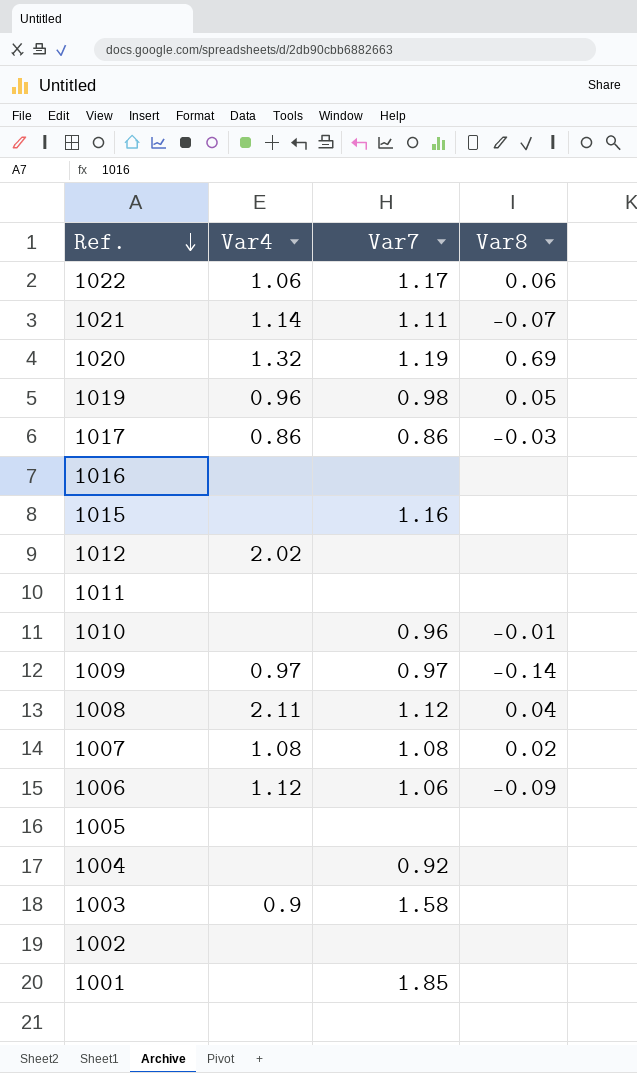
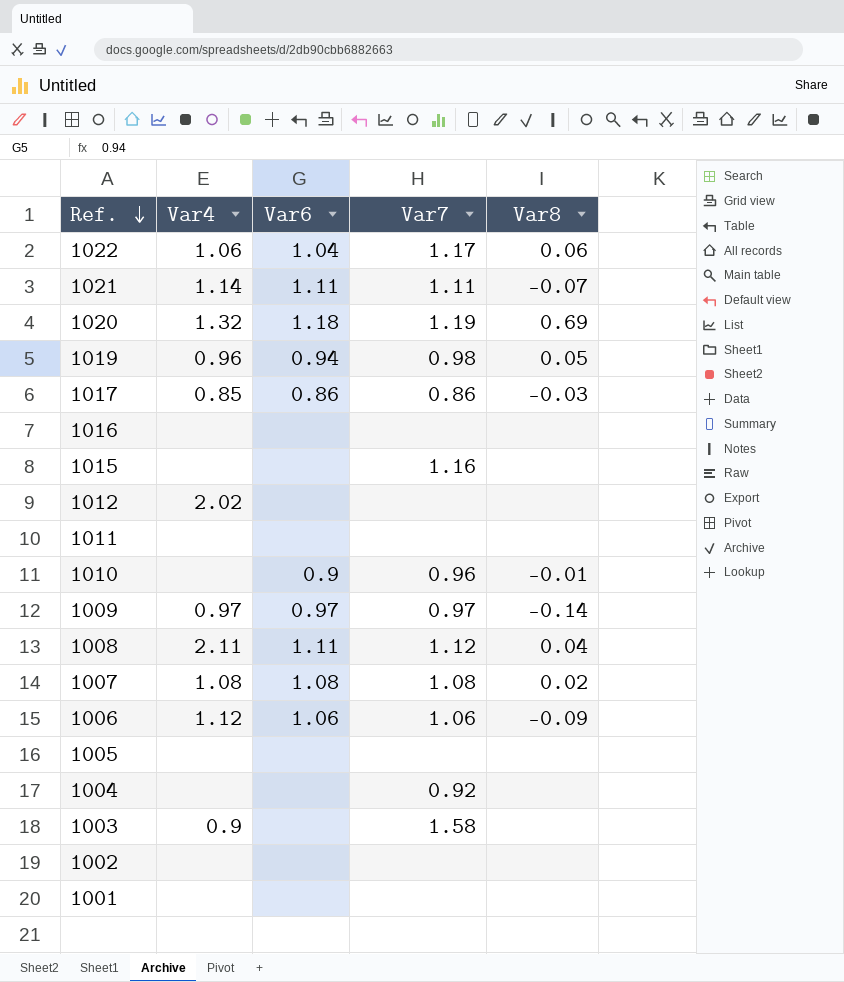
column Var6 | position: none -> 3
1017 | Var4: 0.86 -> 0.85
1001 | Var7: 1.85 -> none

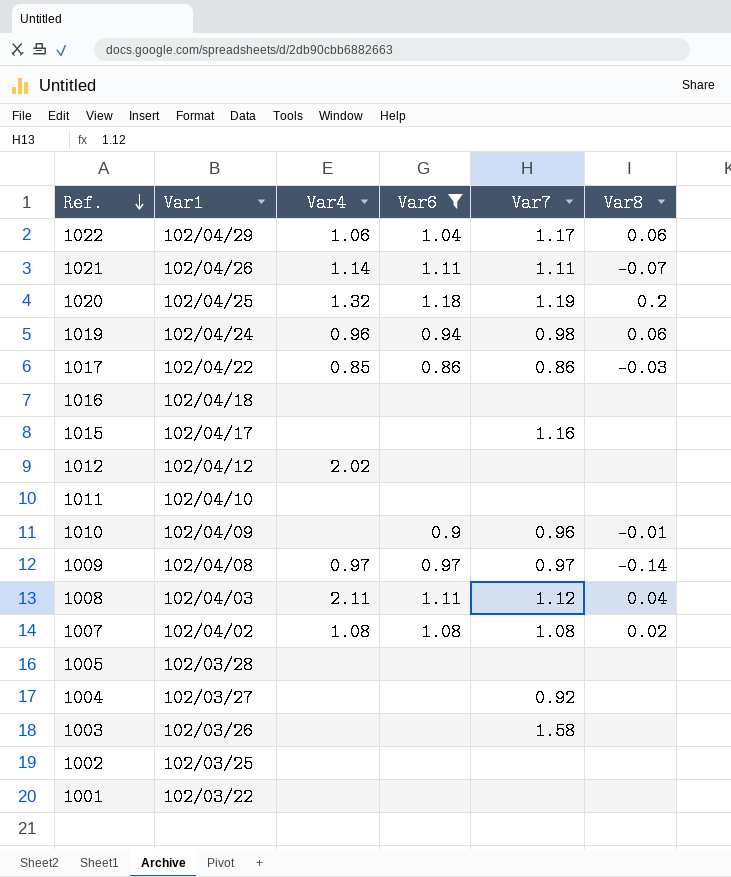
filter: none -> Var6 != 1.06
column Var1 | position: none -> 2
1020 | Var8: 0.69 -> 0.2
1019 | Var8: 0.05 -> 0.06
1003 | Var4: 0.9 -> none

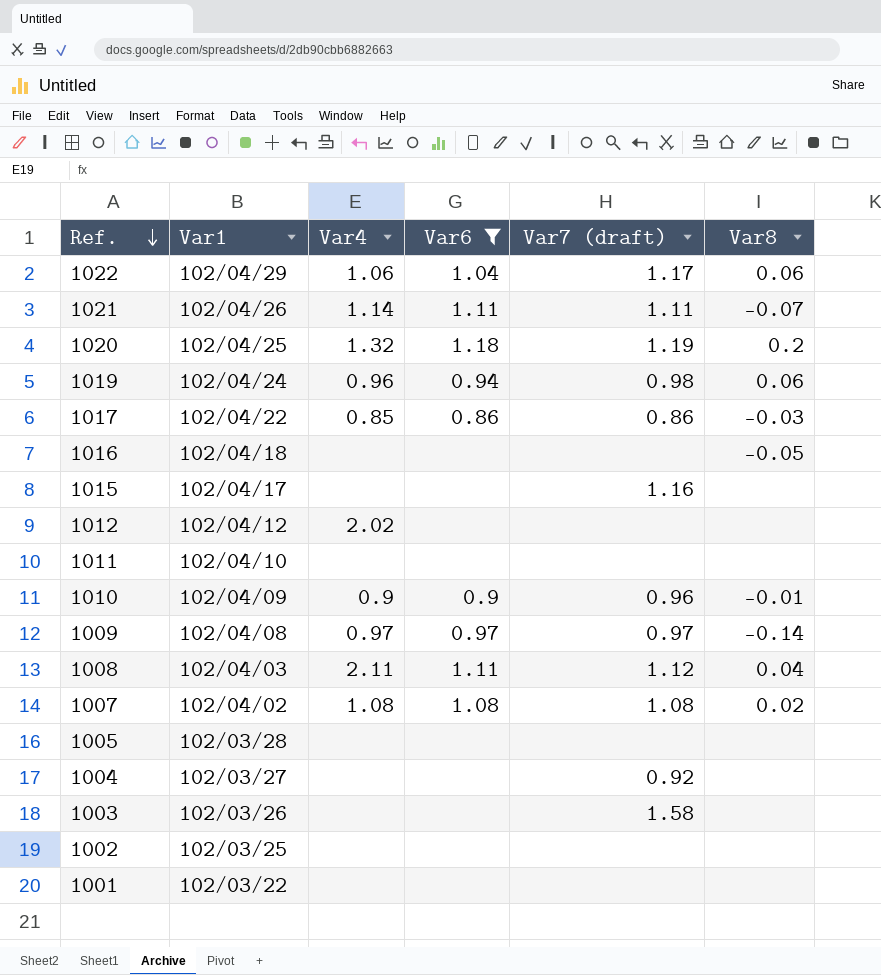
column name: Var7 -> Var7 (draft)
1016 | Var8: none -> -0.05
1010 | Var4: none -> 0.9

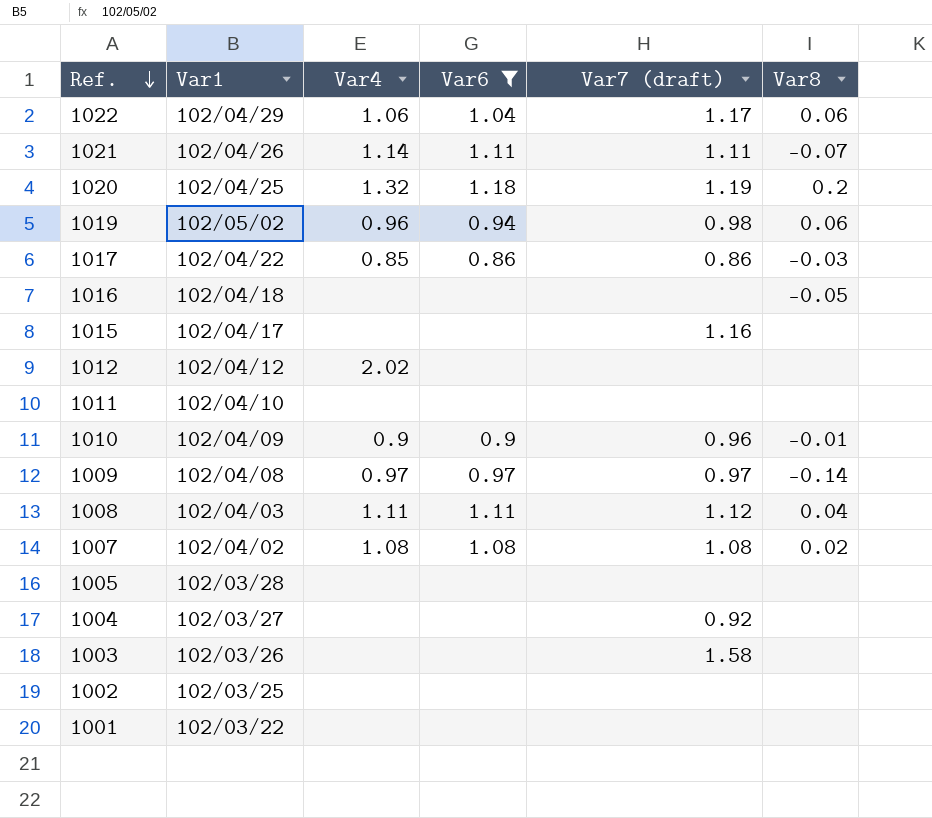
1019 | Var1: 102/04/24 -> 102/05/02
1008 | Var4: 2.11 -> 1.11

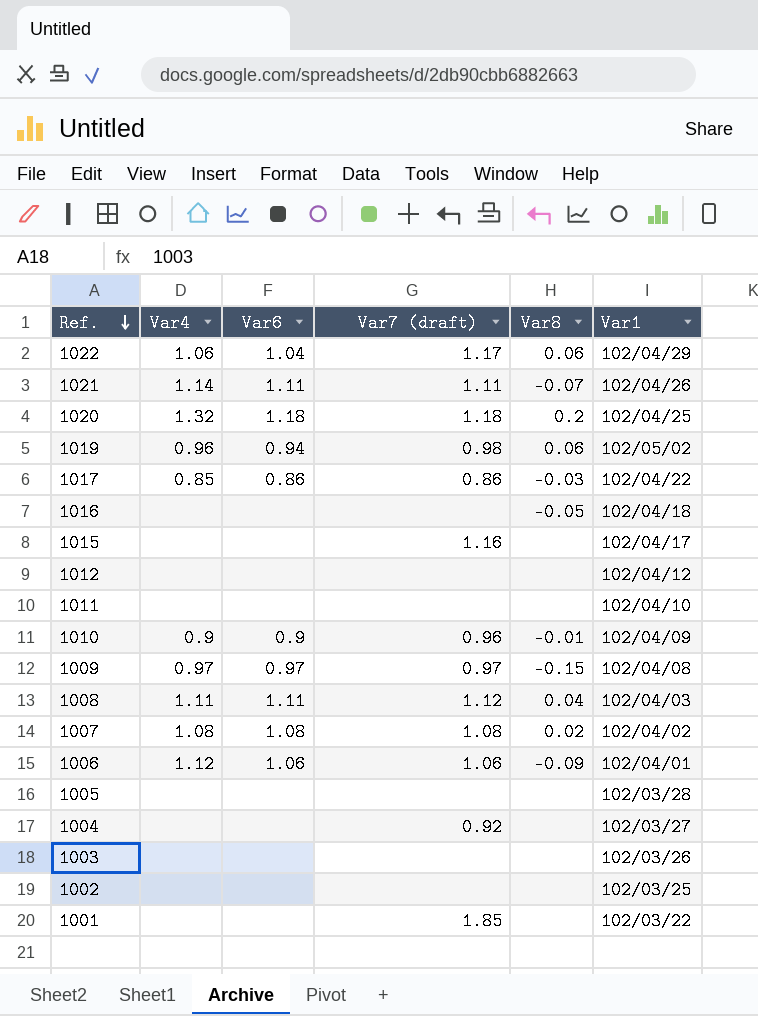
filter: Var6 != 1.06 -> none
column Var1 | position: 2 -> 6
1020 | Var7 (draft): 1.19 -> 1.18
1012 | Var4: 2.02 -> none
1009 | Var8: -0.14 -> -0.15
1003 | Var7 (draft): 1.58 -> none
1001 | Var7 (draft): none -> 1.85

